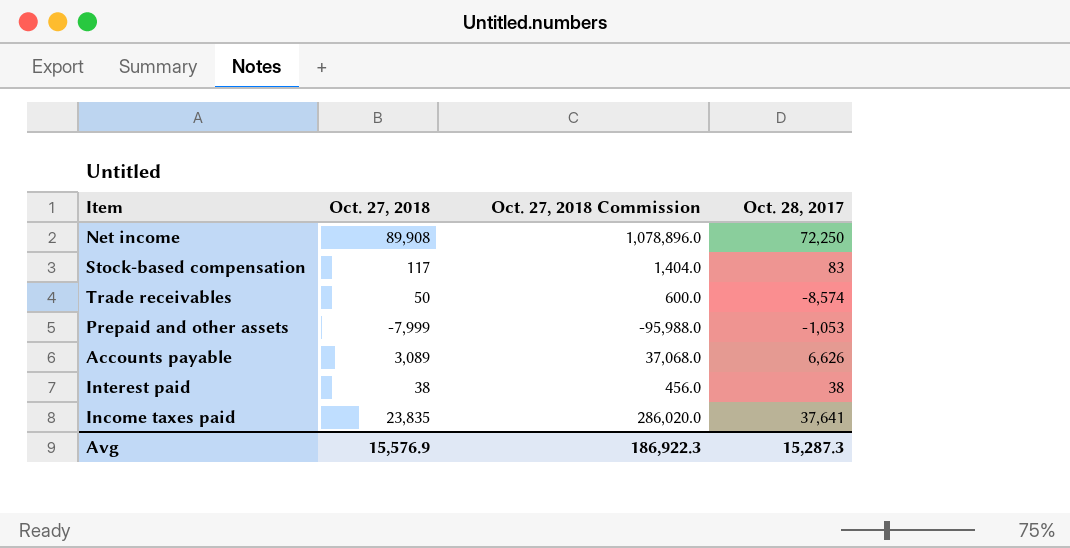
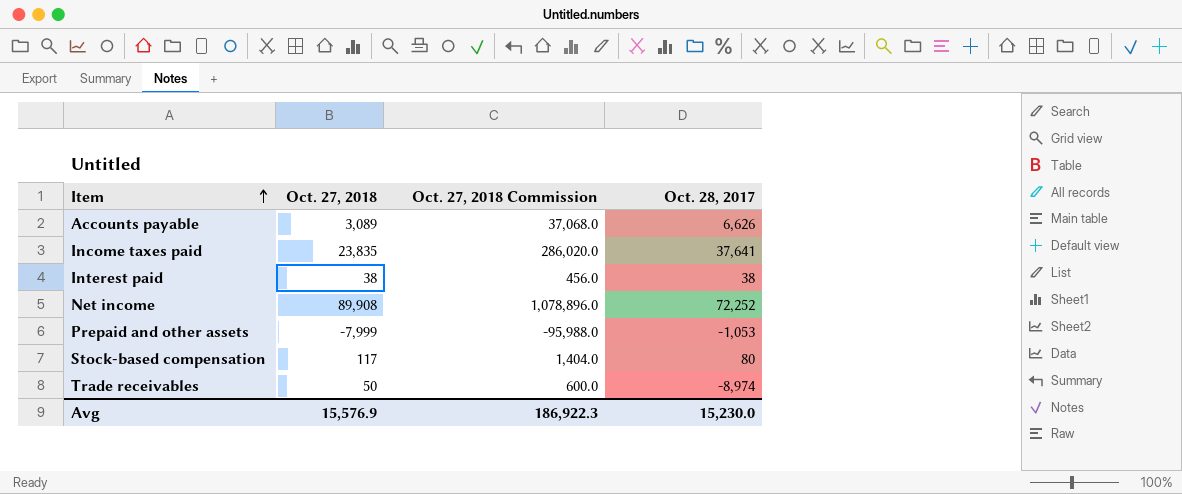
row order: none -> Item ascending
Net income | Oct. 28, 2017: 72,250 -> 72,252
Stock-based compensation | Oct. 28, 2017: 83 -> 80
Trade receivables | Oct. 28, 2017: -8,574 -> -8,974
Avg | Oct. 28, 2017: 15,287.3 -> 15,230.0

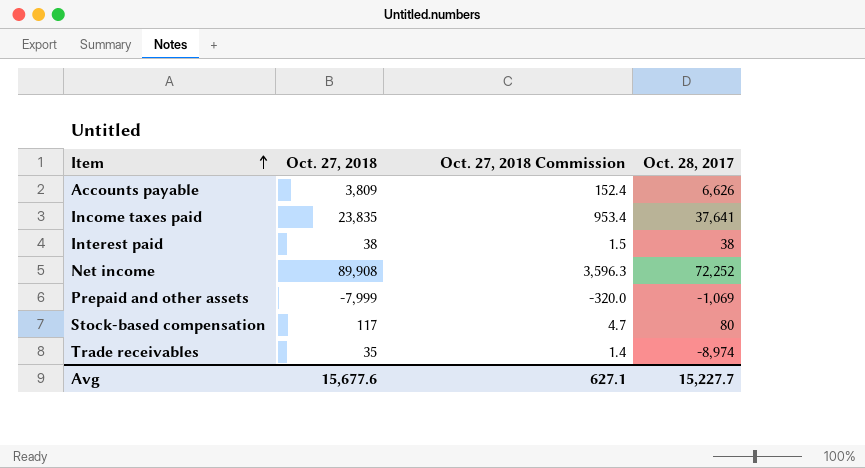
column Oct. 27, 2018 Commission | formula: [Oct. 27, 2018] * 12 -> [Oct. 27, 2018] * 0.04
Accounts payable | Oct. 27, 2018: 3,089 -> 3,809
Prepaid and other assets | Oct. 28, 2017: -1,053 -> -1,069
Trade receivables | Oct. 27, 2018: 50 -> 35
Avg | Oct. 27, 2018: 15,576.9 -> 15,677.6
Avg | Oct. 27, 2018 Commission: 186,922.3 -> 627.1
Avg | Oct. 28, 2017: 15,230.0 -> 15,227.7

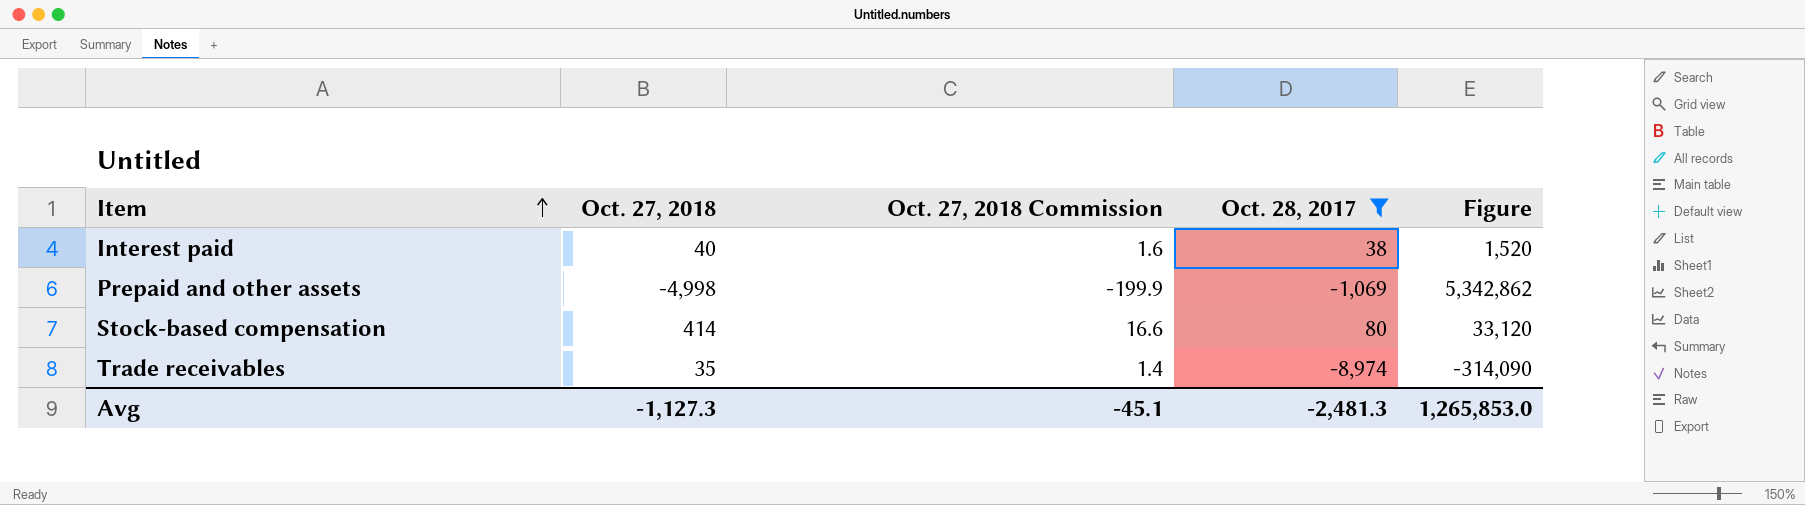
filter: none -> Oct. 28, 2017 <= 80
column Figure | formula: none -> [Oct. 27, 2018] * [Oct. 28, 2017]
Interest paid | Oct. 27, 2018: 38 -> 40
Interest paid | Oct. 27, 2018 Commission: 1.5 -> 1.6
Prepaid and other assets | Oct. 27, 2018: -7,999 -> -4,998
Prepaid and other assets | Oct. 27, 2018 Commission: -320.0 -> -199.9
Stock-based compensation | Oct. 27, 2018: 117 -> 414
Stock-based compensation | Oct. 27, 2018 Commission: 4.7 -> 16.6
Avg | Oct. 27, 2018: 15,677.6 -> -1,127.3
Avg | Oct. 27, 2018 Commission: 627.1 -> -45.1
Avg | Oct. 28, 2017: 15,227.7 -> -2,481.3

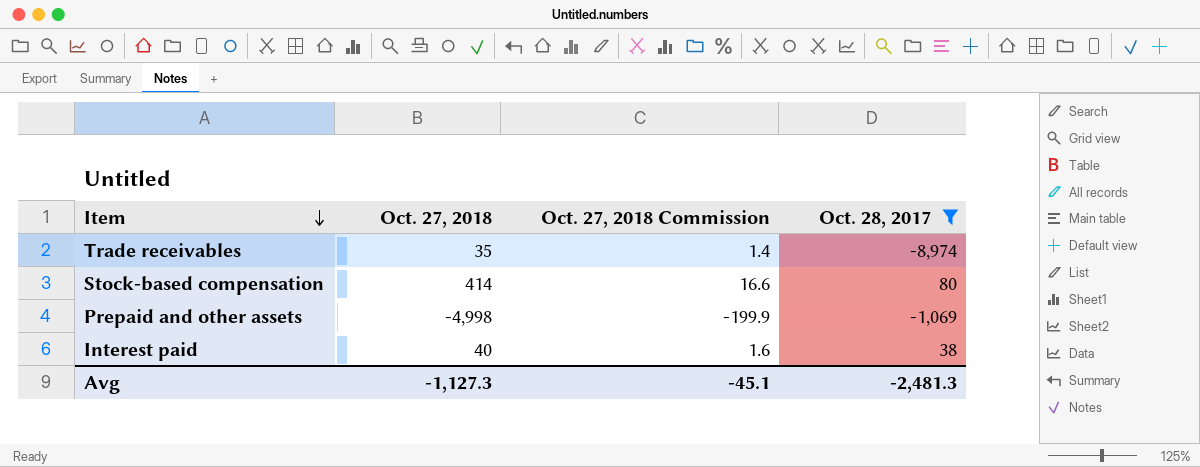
row order: Item ascending -> Item descending
column Figure | formula: [Oct. 27, 2018] * [Oct. 28, 2017] -> none

